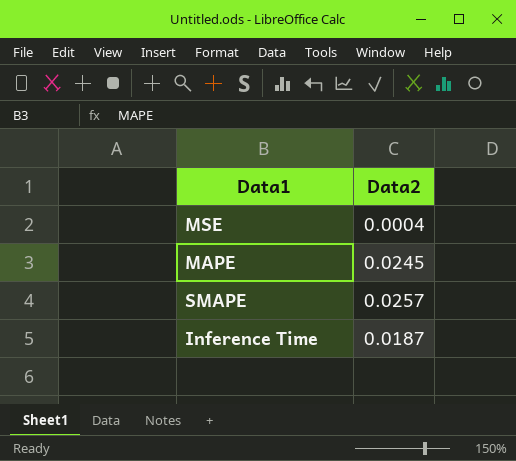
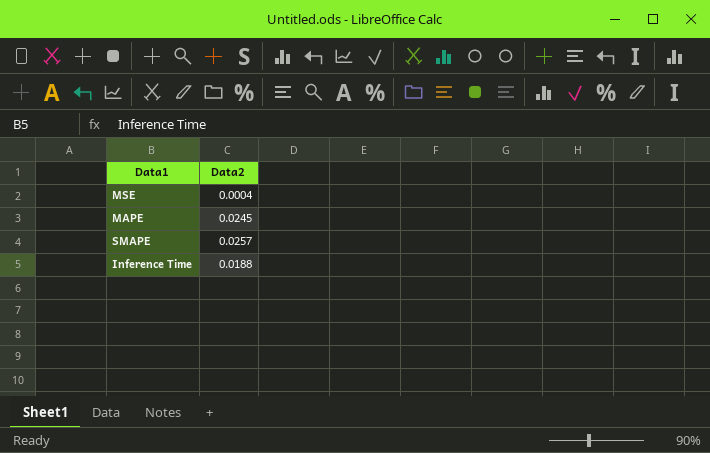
Inference Time | Data2: 0.0187 -> 0.0188

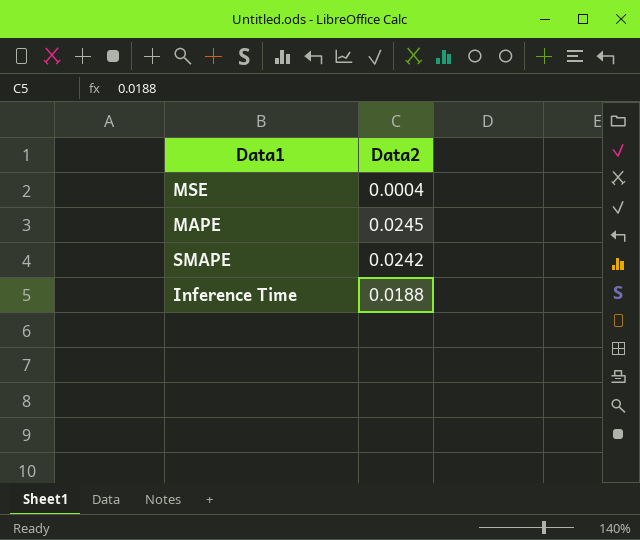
SMAPE | Data2: 0.0257 -> 0.0242

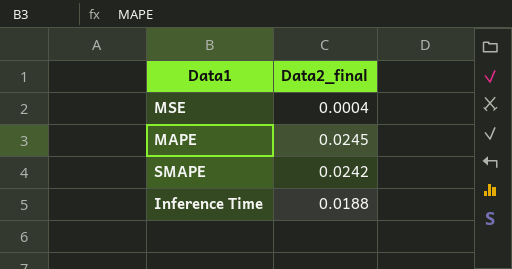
column name: Data2 -> Data2_final

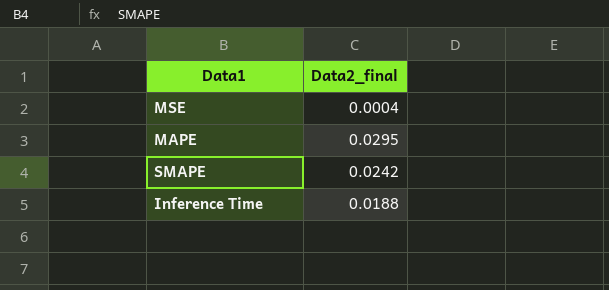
MAPE | Data2_final: 0.0245 -> 0.0295

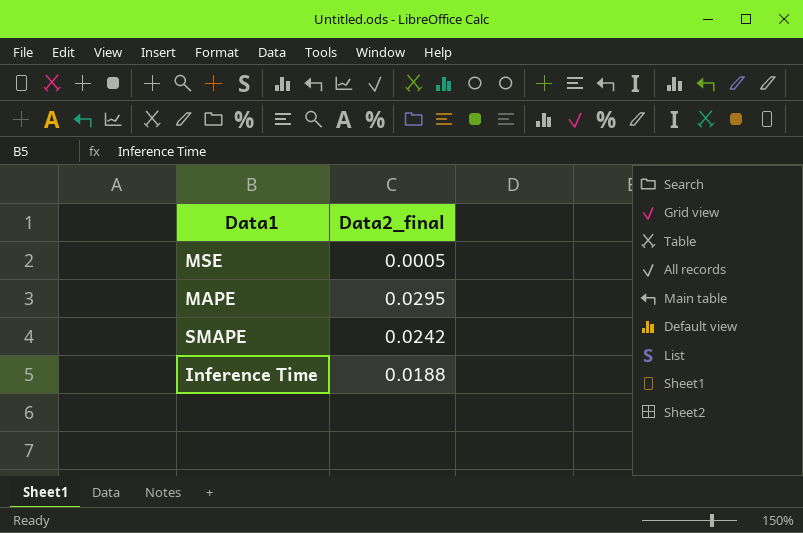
MSE | Data2_final: 0.0004 -> 0.0005

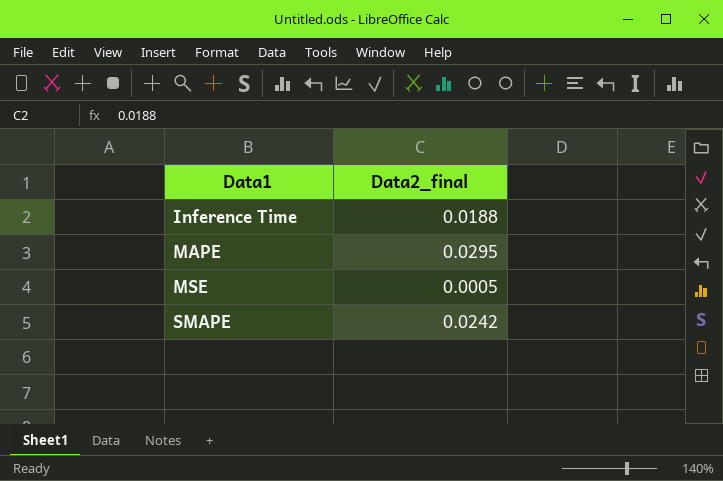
row order: none -> Data1 ascending

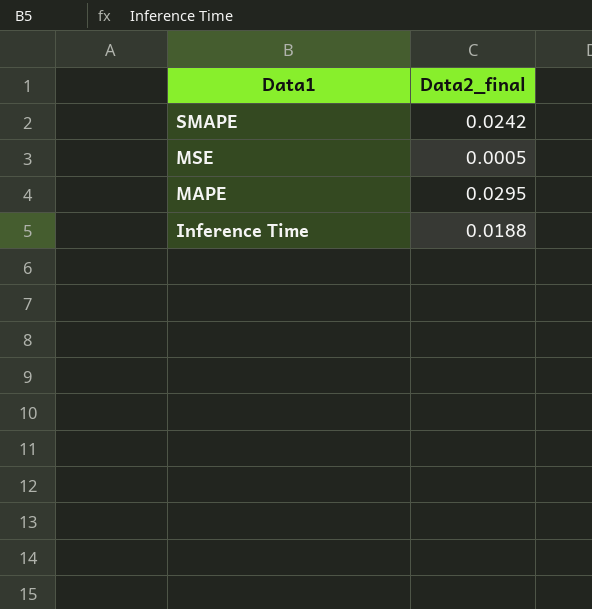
row order: Data1 ascending -> Data1 descending

